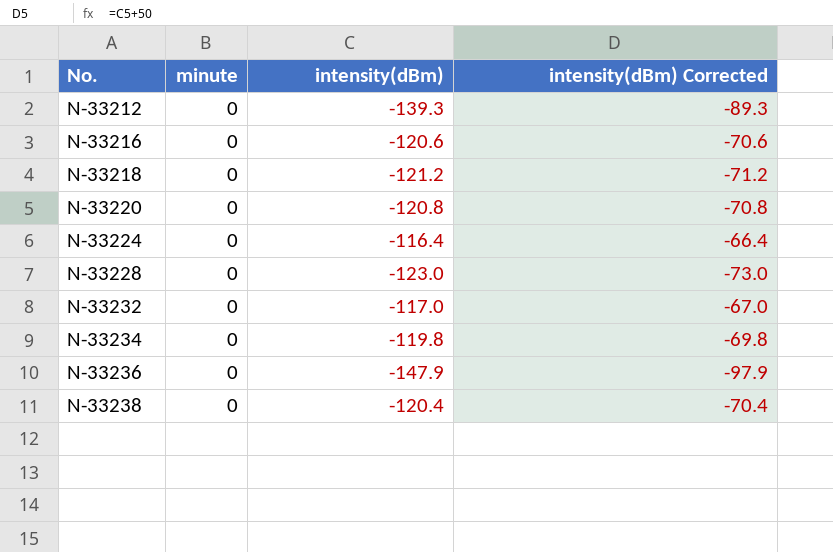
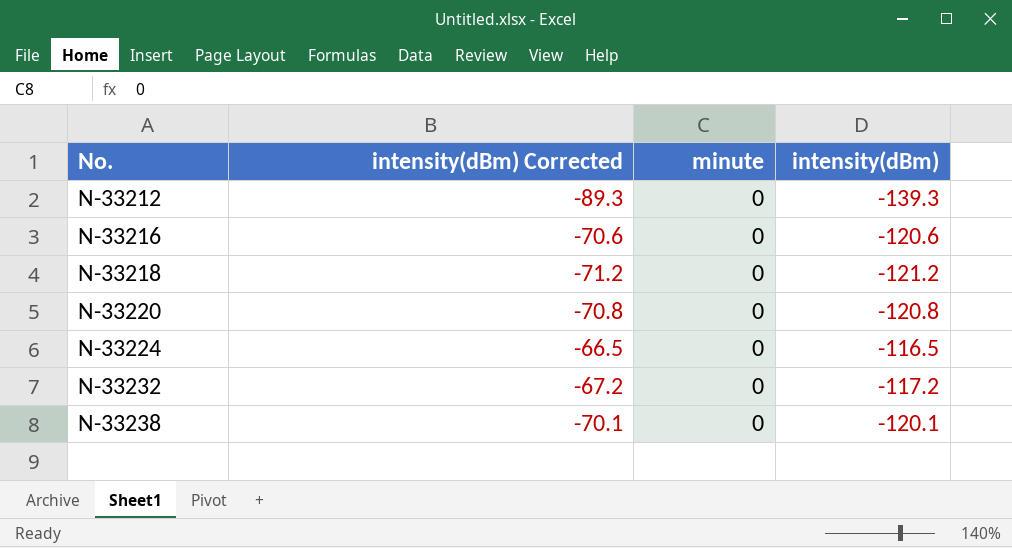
column intensity(dBm) Corrected | position: 4 -> 2
row N-33228: 0 | -123.0 | -73.0 -> none
row N-33234: 0 | -119.8 | -69.8 -> none
row N-33236: 0 | -147.9 | -97.9 -> none
N-33224 | intensity(dBm) Corrected: -66.4 -> -66.5
N-33224 | intensity(dBm): -116.4 -> -116.5
N-33232 | intensity(dBm) Corrected: -67.0 -> -67.2
N-33232 | intensity(dBm): -117.0 -> -117.2
N-33238 | intensity(dBm) Corrected: -70.4 -> -70.1
N-33238 | intensity(dBm): -120.4 -> -120.1

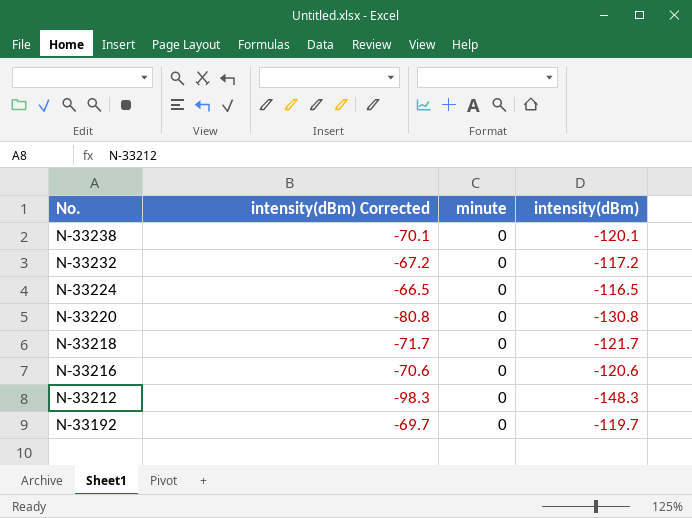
row order: No. ascending -> No. descending
N-33220 | intensity(dBm) Corrected: -70.8 -> -80.8
N-33220 | intensity(dBm): -120.8 -> -130.8
N-33218 | intensity(dBm) Corrected: -71.2 -> -71.7
N-33218 | intensity(dBm): -121.2 -> -121.7
N-33212 | intensity(dBm) Corrected: -89.3 -> -98.3
N-33212 | intensity(dBm): -139.3 -> -148.3
row N-33192: none -> -69.7 | 0 | -119.7

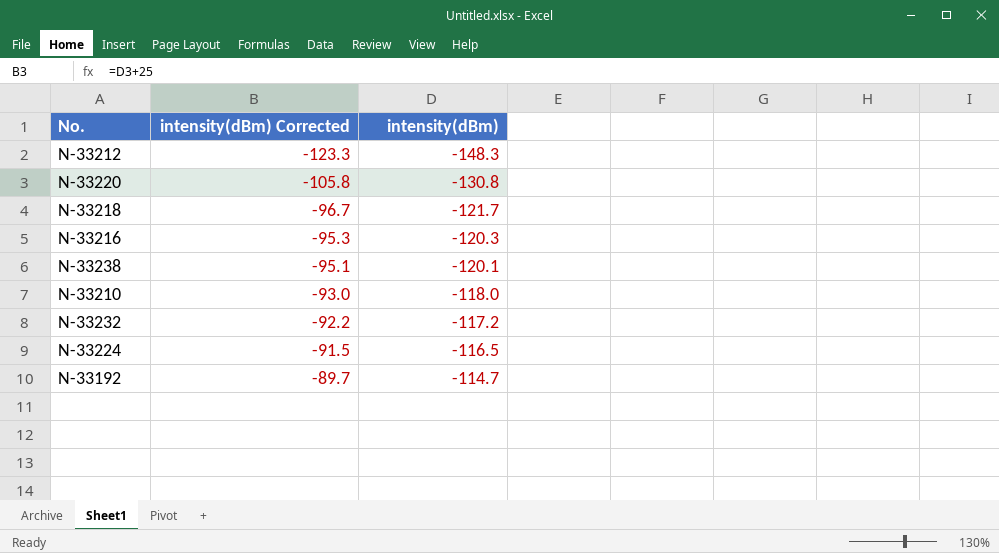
row order: No. descending -> intensity(dBm) Corrected ascending
column minute | position: 3 -> none
column intensity(dBm) Corrected | formula: [intensity(dBm)] + 50 -> [intensity(dBm)] + 25
N-33216 | intensity(dBm): -120.6 -> -120.3
row N-33210: none -> -93.0 | -118.0
N-33192 | intensity(dBm): -119.7 -> -114.7

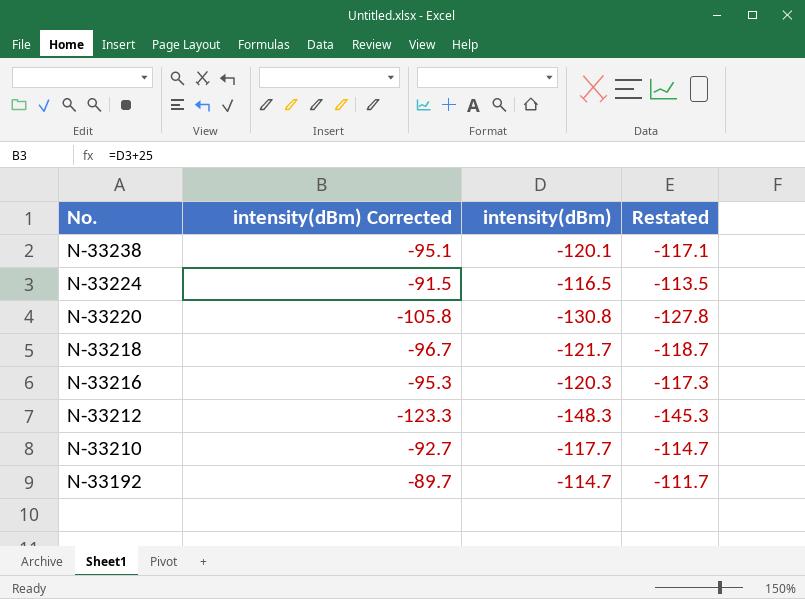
row order: intensity(dBm) Corrected ascending -> No. descending
column Restated | formula: none -> [intensity(dBm)] + 3
row N-33232: -92.2 | -117.2 -> none
N-33210 | intensity(dBm) Corrected: -93.0 -> -92.7
N-33210 | intensity(dBm): -118.0 -> -117.7

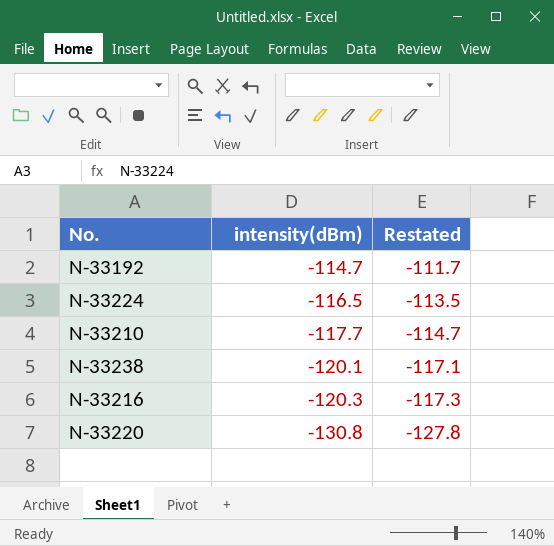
row order: No. descending -> intensity(dBm) descending
column intensity(dBm) Corrected | formula: [intensity(dBm)] + 25 -> none
row N-33218: -96.7 | -121.7 | -118.7 -> none
row N-33212: -123.3 | -148.3 | -145.3 -> none

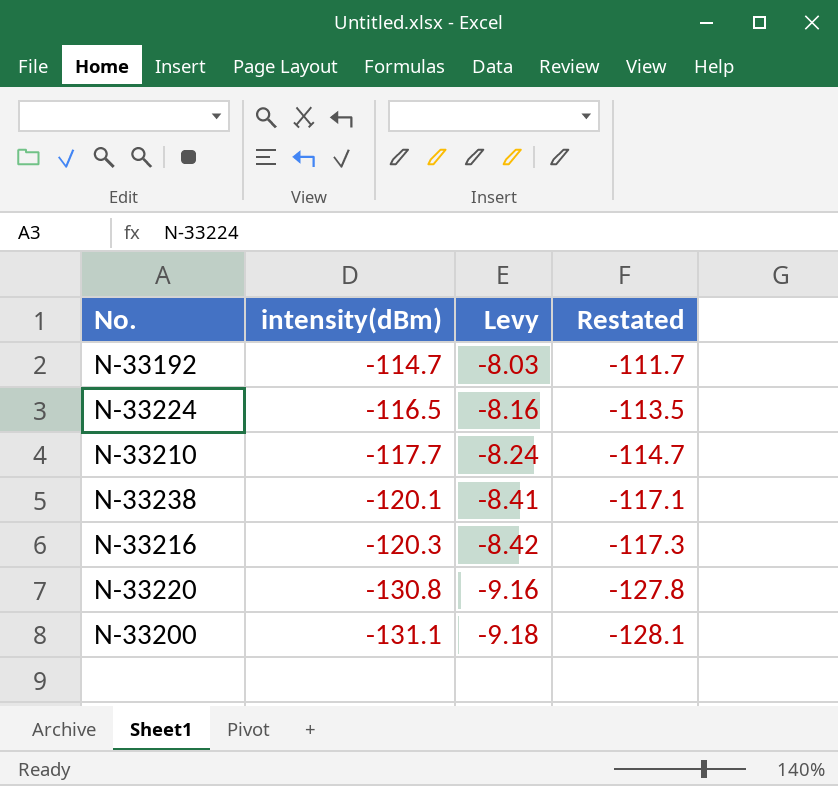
column Levy | formula: none -> [intensity(dBm)] * 0.07
row N-33200: none -> -131.1 | -9.18 | -128.1

